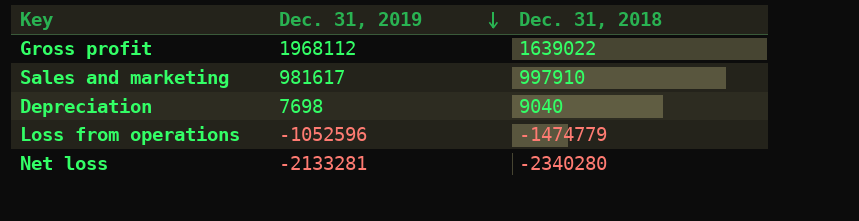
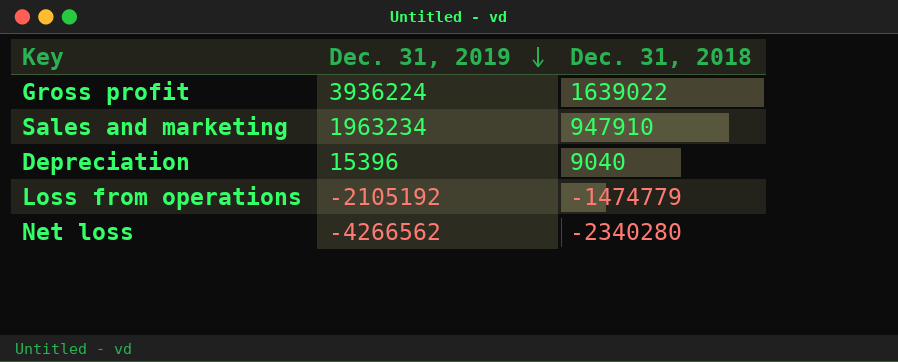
Gross profit | Dec. 31, 2019: 1968112 -> 3936224
Sales and marketing | Dec. 31, 2019: 981617 -> 1963234
Sales and marketing | Dec. 31, 2018: 997910 -> 947910
Depreciation | Dec. 31, 2019: 7698 -> 15396
Loss from operations | Dec. 31, 2019: -1052596 -> -2105192
Net loss | Dec. 31, 2019: -2133281 -> -4266562

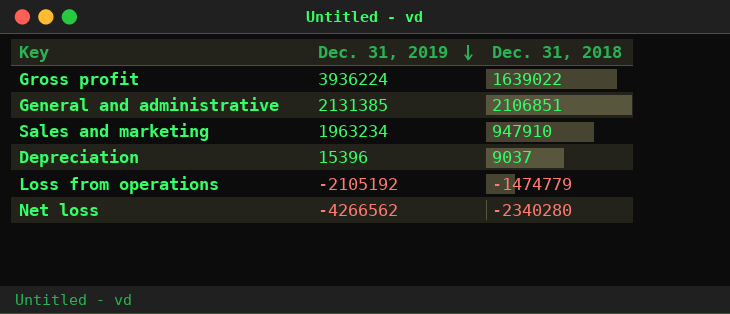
row General and administrative: none -> 2131385 | 2106851
Depreciation | Dec. 31, 2018: 9040 -> 9037

